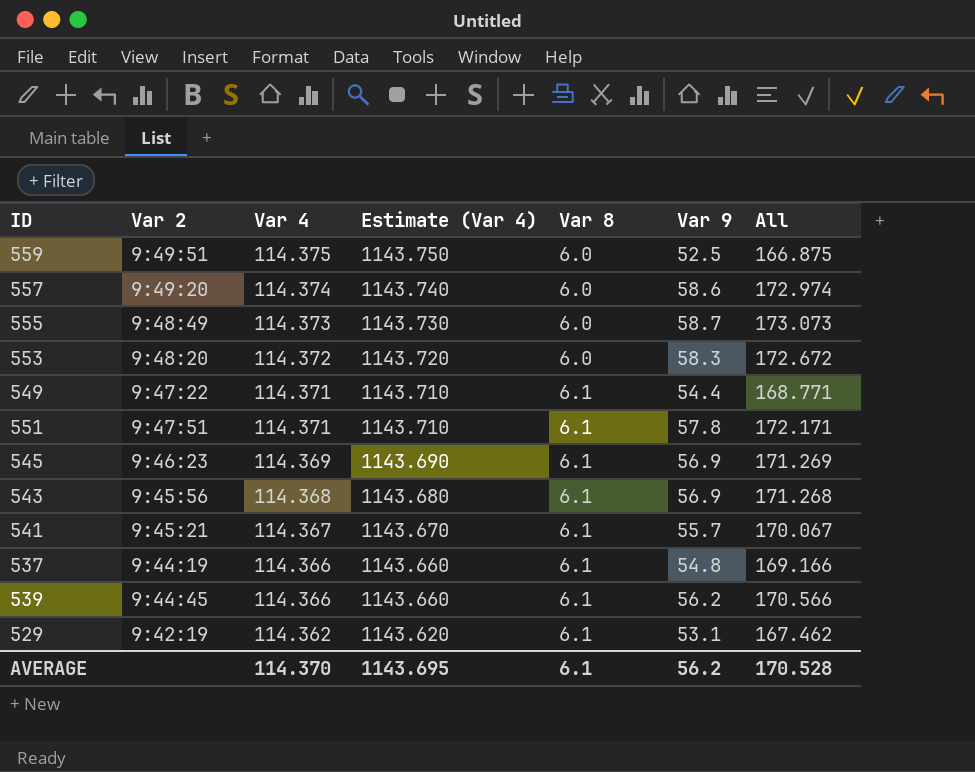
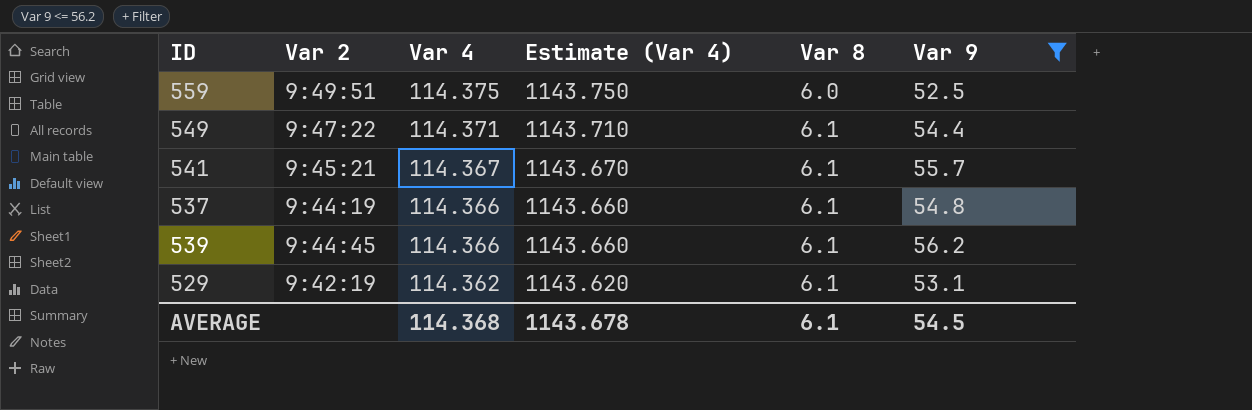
filter: none -> Var 9 <= 56.2
column All | formula: [Var 4] + [Var 9] -> none
AVERAGE | Var 4: 114.370 -> 114.368
AVERAGE | Estimate (Var 4): 1143.695 -> 1143.678
AVERAGE | Var 9: 56.2 -> 54.5

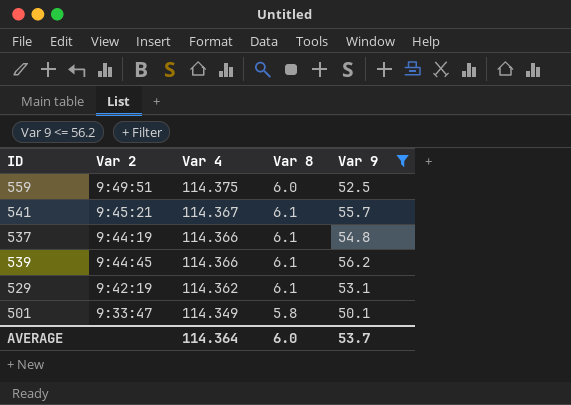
column Estimate (Var 4) | formula: [Var 4] * 10 -> none
row 549: 9:47:22 | 114.371 | 1143.710 | 6.1 | 54.4 -> none
row 501: none -> 9:33:47 | 114.349 | 5.8 | 50.1
AVERAGE | Var 4: 114.368 -> 114.364
AVERAGE | Var 8: 6.1 -> 6.0
AVERAGE | Var 9: 54.5 -> 53.7

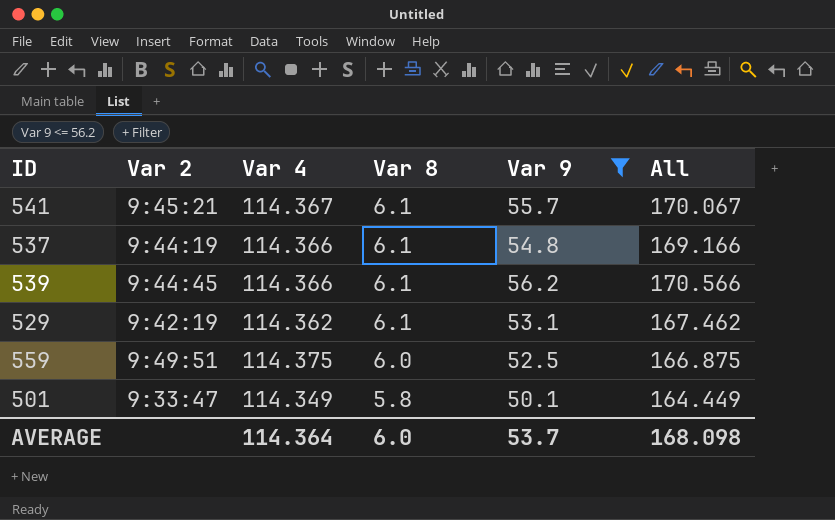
row order: Var 4 descending -> Var 8 descending
column All | formula: none -> [Var 4] + [Var 9]

